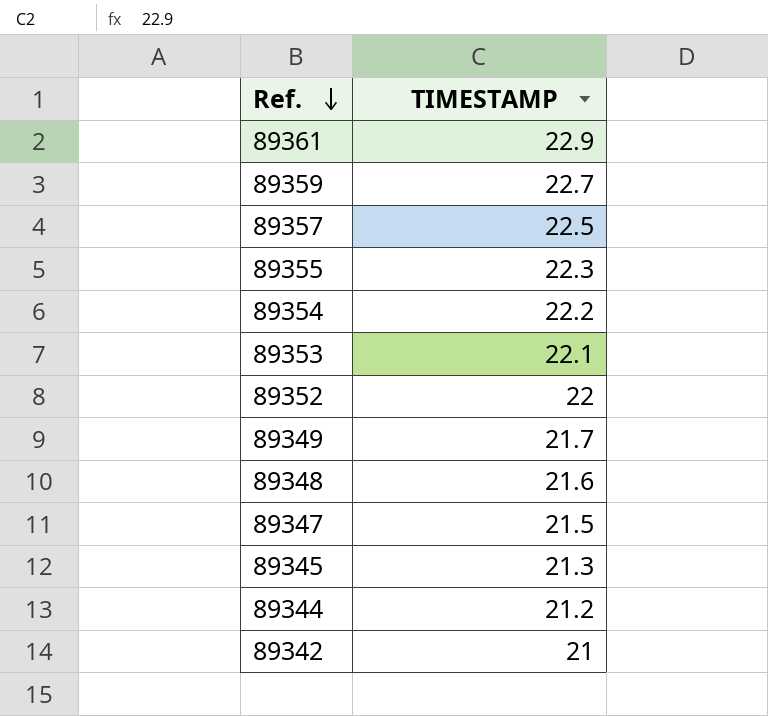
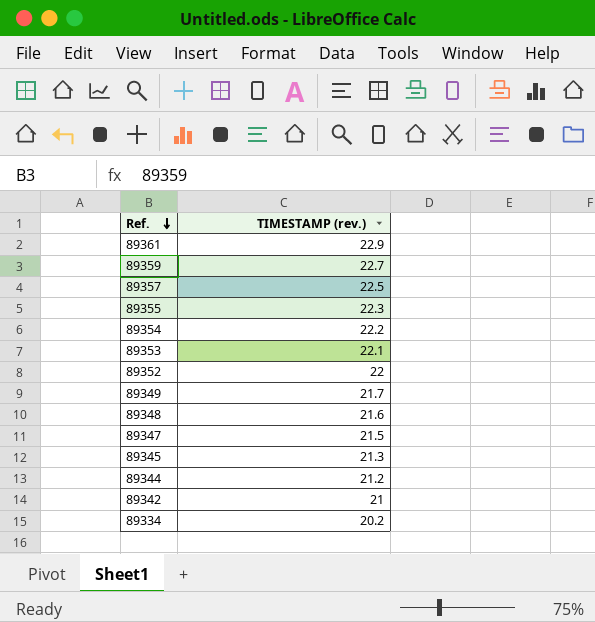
column name: TIMESTAMP -> TIMESTAMP (rev.)
row 89334: none -> 20.2

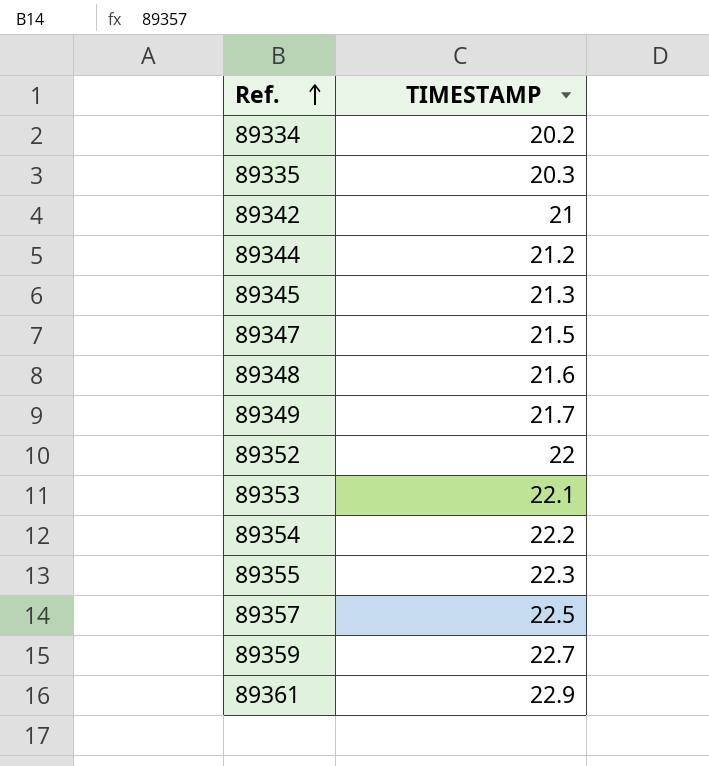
row order: Ref. descending -> Ref. ascending
column name: TIMESTAMP (rev.) -> TIMESTAMP
row 89335: none -> 20.3

